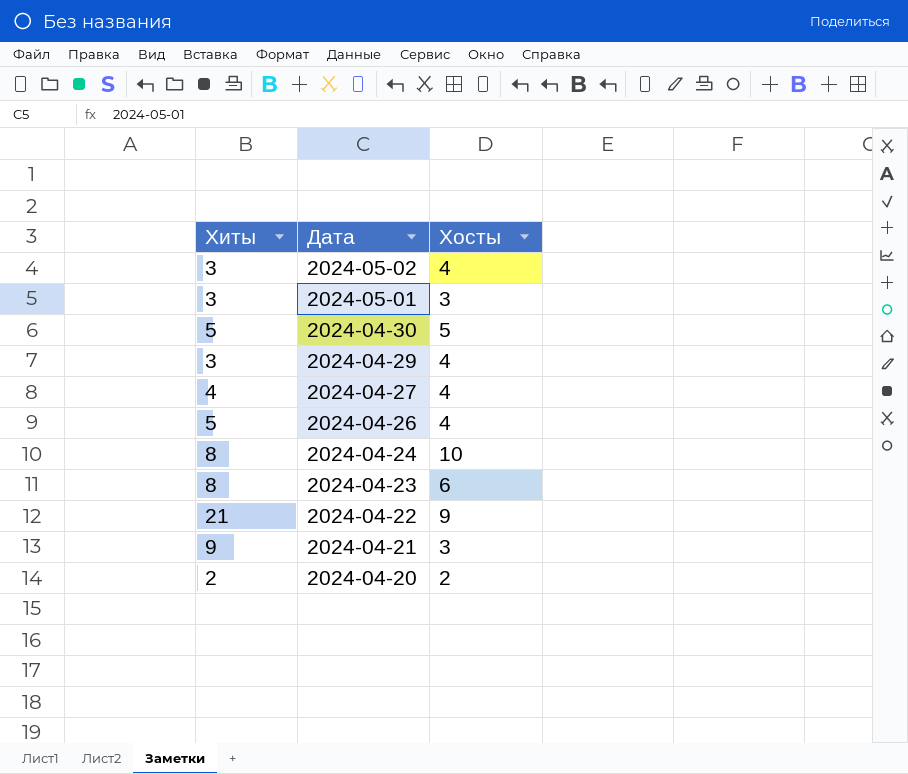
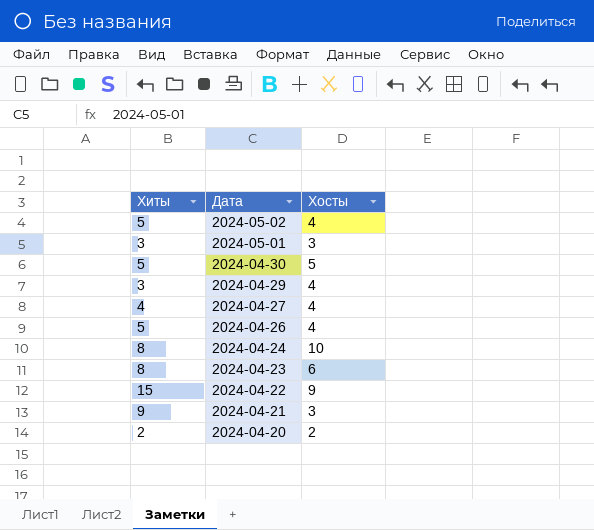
2024-05-02 | Хиты: 3 -> 5
2024-04-22 | Хиты: 21 -> 15

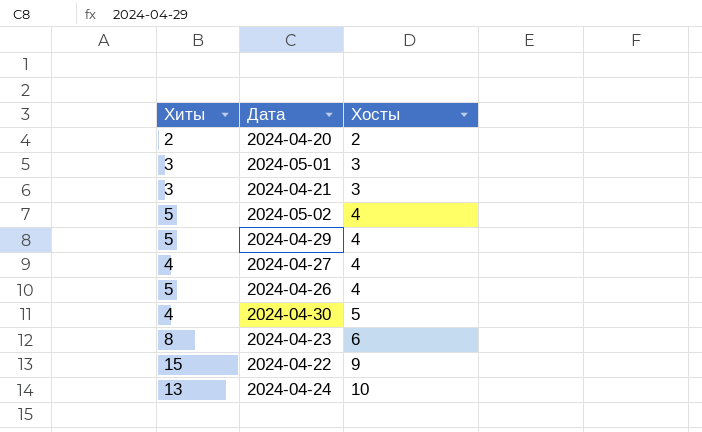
row order: Дата descending -> Хосты ascending
2024-04-21 | Хиты: 9 -> 3
2024-04-29 | Хиты: 3 -> 5
2024-04-30 | Хиты: 5 -> 4
2024-04-24 | Хиты: 8 -> 13

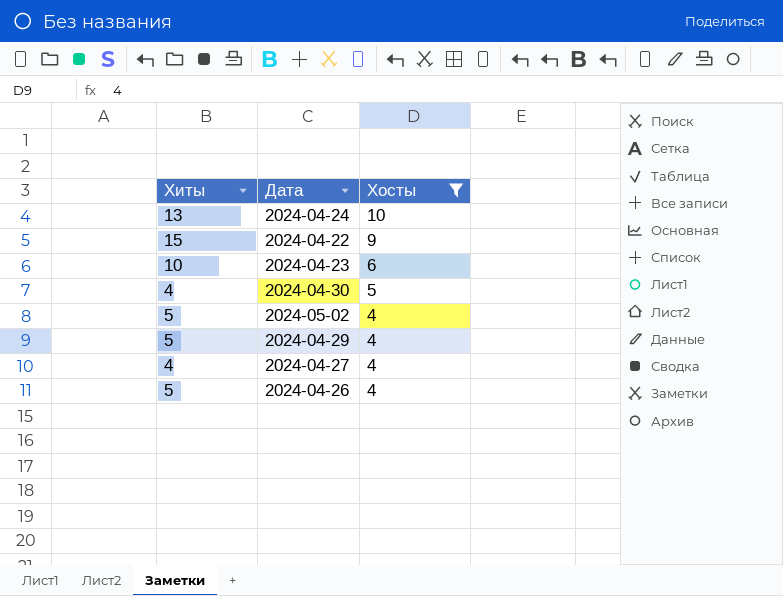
filter: none -> Хосты >= 4
row order: Хосты ascending -> Хосты descending
2024-04-23 | Хиты: 8 -> 10

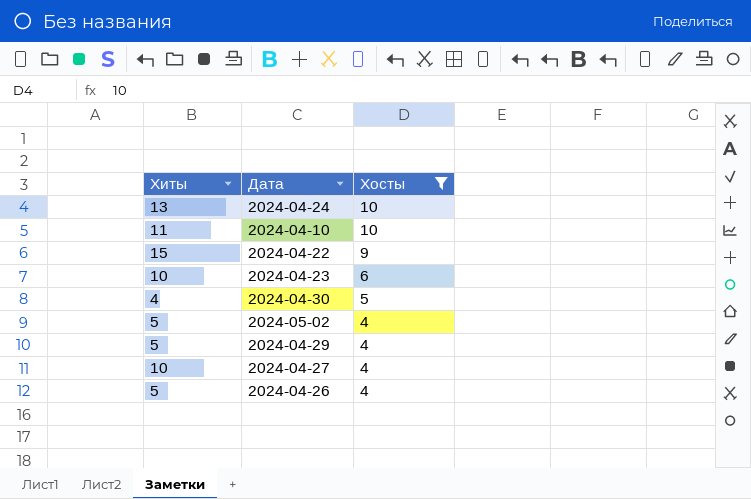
row 2024-04-10: none -> 11 | 10
2024-04-27 | Хиты: 4 -> 10

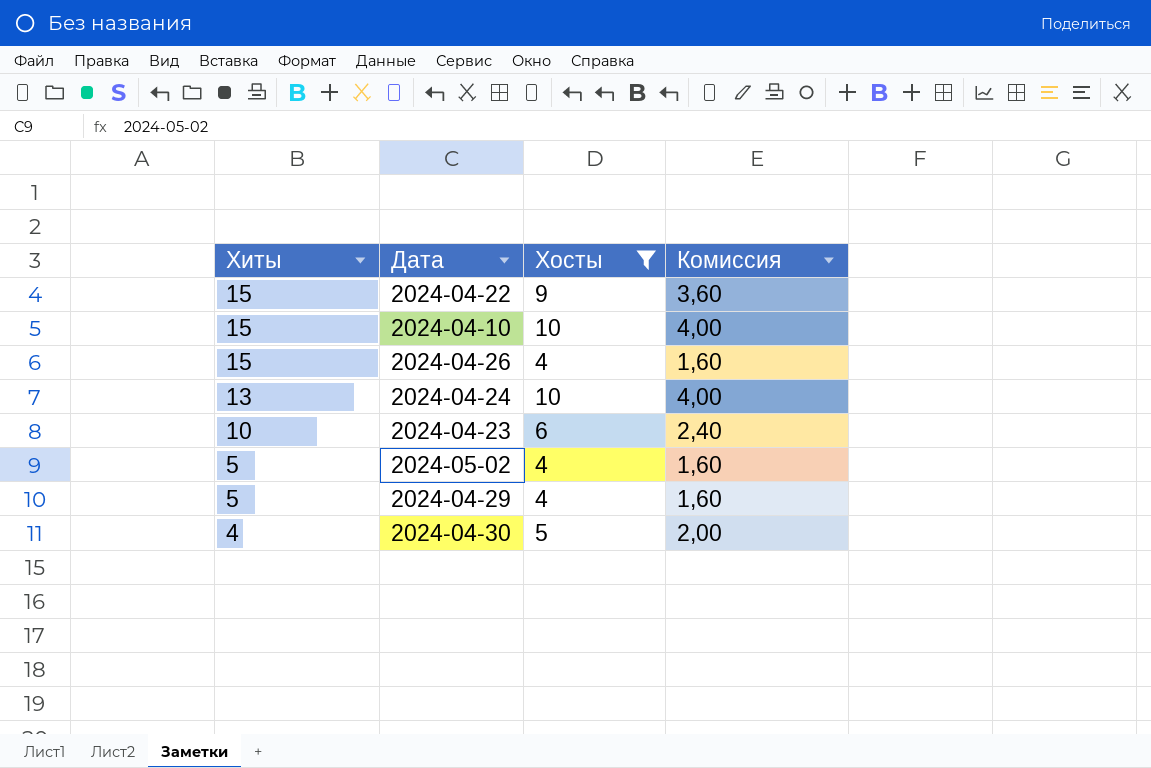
row order: Хосты descending -> Хиты descending
column Комиссия | formula: none -> [Хосты] * 0,4
row 2024-04-27: 10 | 4 -> none
2024-04-10 | Хиты: 11 -> 15
2024-04-26 | Хиты: 5 -> 15

